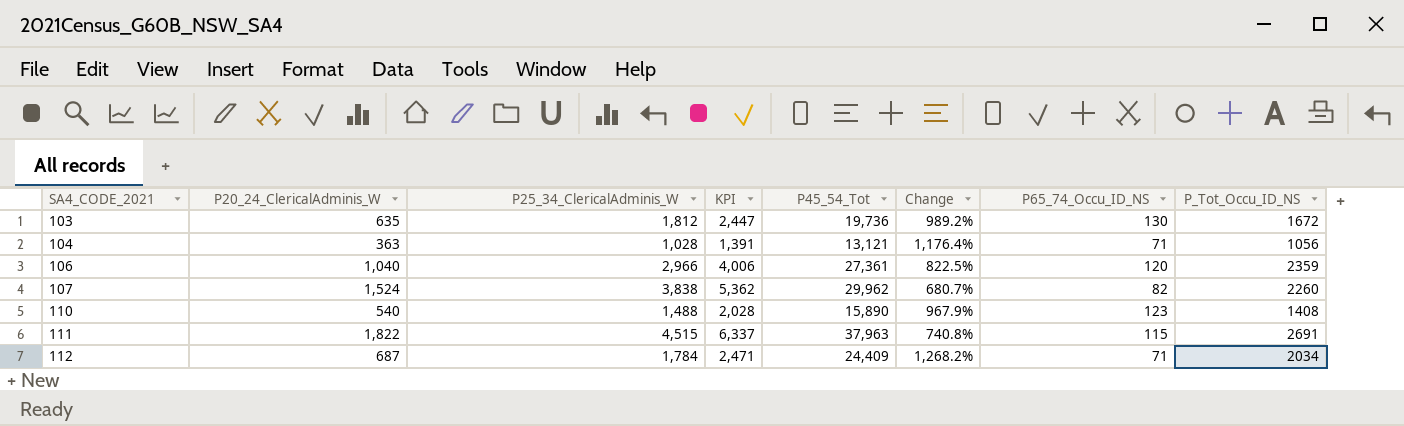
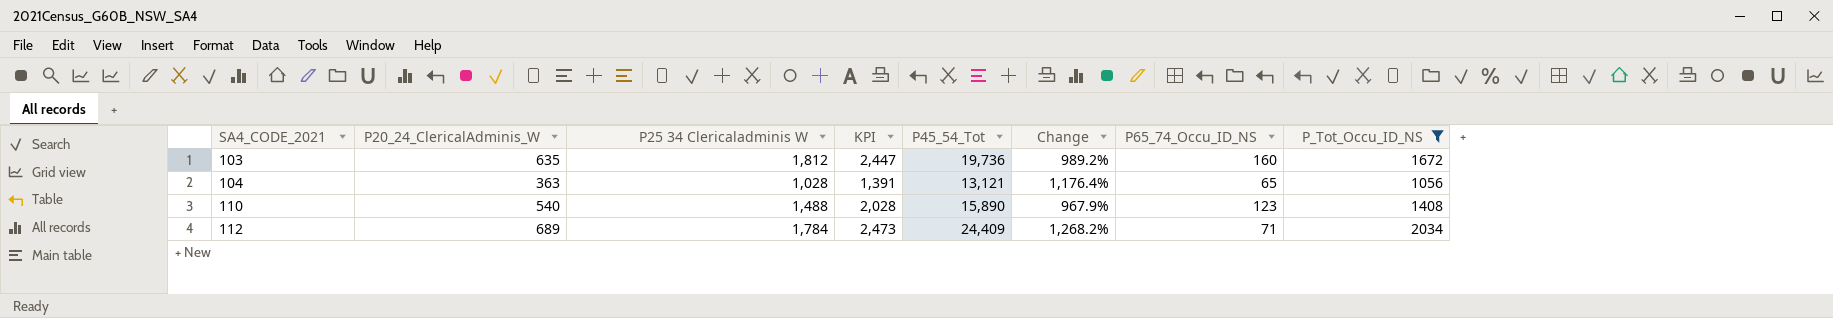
filter: none -> P_Tot_Occu_ID_NS <= 2034
column name: P25_34_ClericalAdminis_W -> P25 34 Clericaladminis W
103 | P65_74_Occu_ID_NS: 130 -> 160
104 | P65_74_Occu_ID_NS: 71 -> 65
112 | P20_24_ClericalAdminis_W: 687 -> 689
112 | KPI: 2,471 -> 2,473

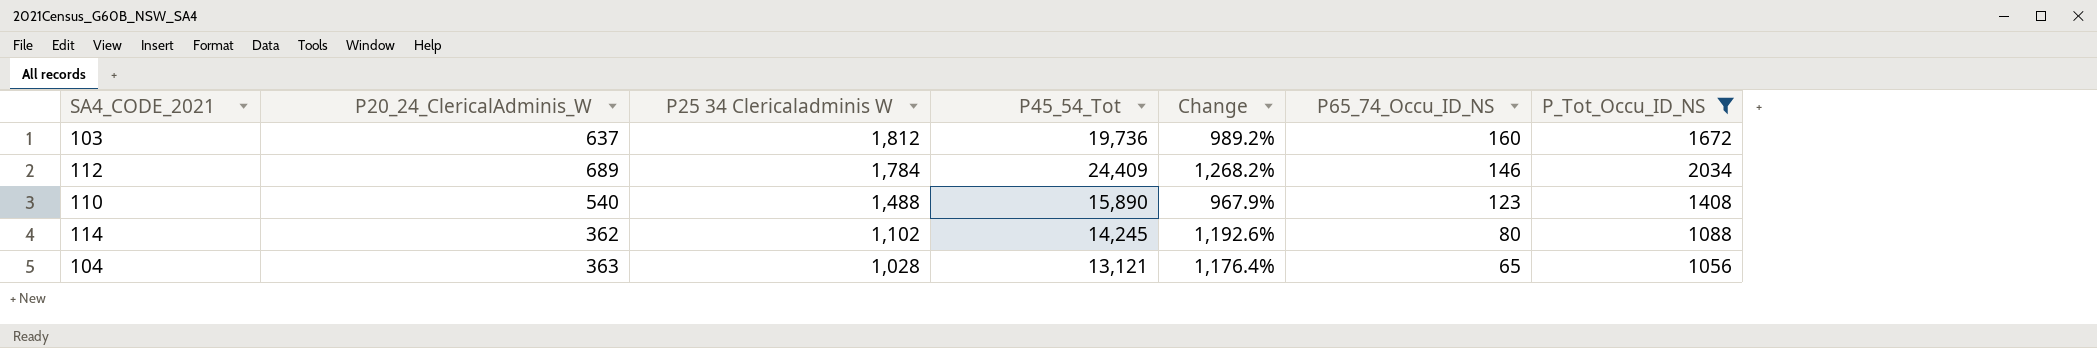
row order: SA4_CODE_2021 ascending -> P25 34 Clericaladminis W descending
column KPI | formula: [P20_24_ClericalAdminis_W] + [P25 34 Clericaladminis W] -> none
103 | P20_24_ClericalAdminis_W: 635 -> 637
112 | P65_74_Occu_ID_NS: 71 -> 146
row 114: none -> 362 | 1,102 | 14,245 | 1,192.6% | 80 | 1088

